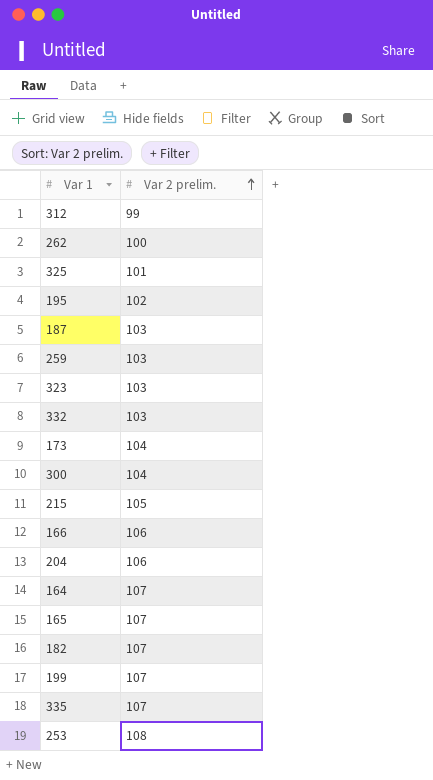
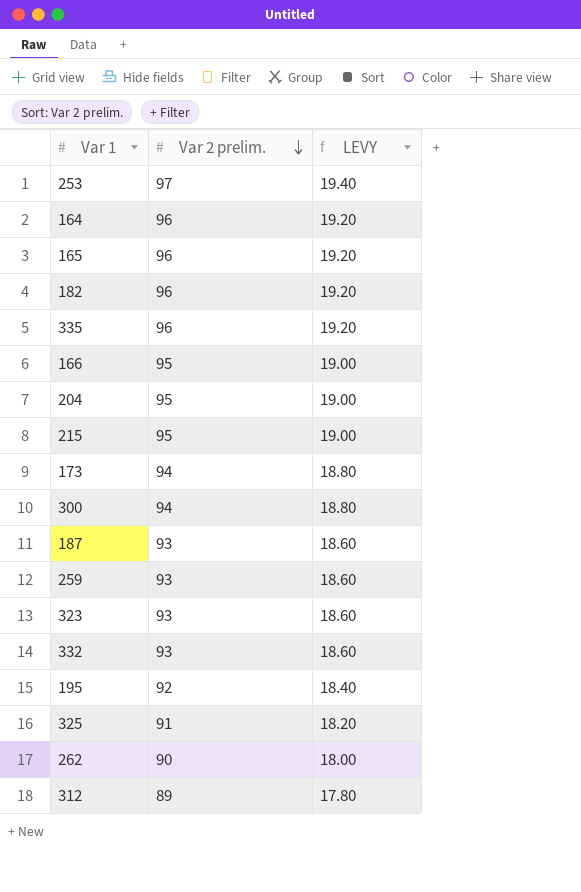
row order: Var 2 prelim. ascending -> Var 2 prelim. descending
column LEVY | formula: none -> [Var 2 prelim.] * 0.2
row 199: 107 -> none
253 | Var 2 prelim.: 108 -> 97
164 | Var 2 prelim.: 107 -> 96
165 | Var 2 prelim.: 107 -> 96
182 | Var 2 prelim.: 107 -> 96
335 | Var 2 prelim.: 107 -> 96
166 | Var 2 prelim.: 106 -> 95
204 | Var 2 prelim.: 106 -> 95
215 | Var 2 prelim.: 105 -> 95
173 | Var 2 prelim.: 104 -> 94
300 | Var 2 prelim.: 104 -> 94
187 | Var 2 prelim.: 103 -> 93
259 | Var 2 prelim.: 103 -> 93
323 | Var 2 prelim.: 103 -> 93
332 | Var 2 prelim.: 103 -> 93
195 | Var 2 prelim.: 102 -> 92
325 | Var 2 prelim.: 101 -> 91
262 | Var 2 prelim.: 100 -> 90
312 | Var 2 prelim.: 99 -> 89

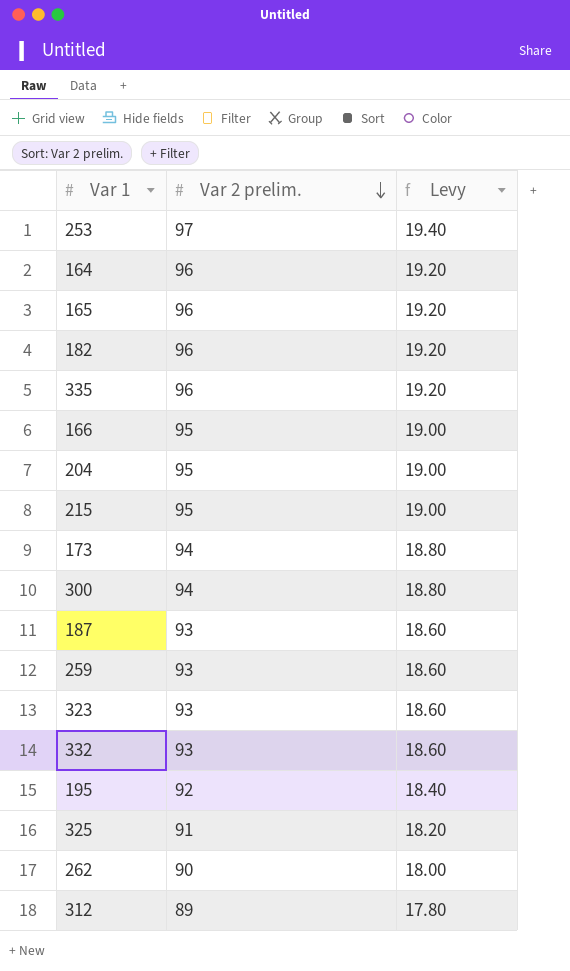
column name: LEVY -> Levy

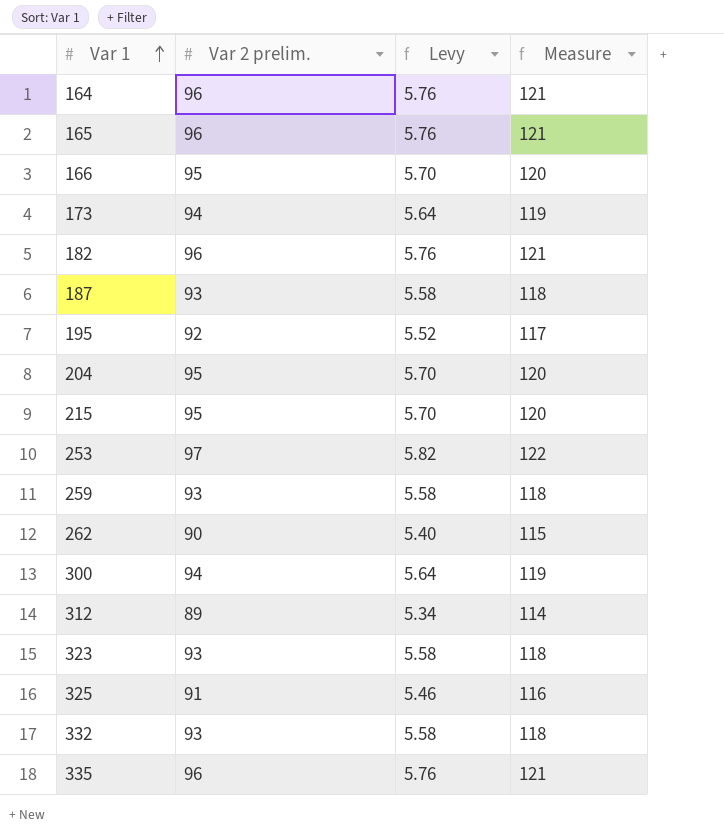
row order: Var 2 prelim. descending -> Var 1 ascending
column Levy | formula: [Var 2 prelim.] * 0.2 -> [Var 2 prelim.] * 0.06
column Measure | formula: none -> [Var 2 prelim.] + 25

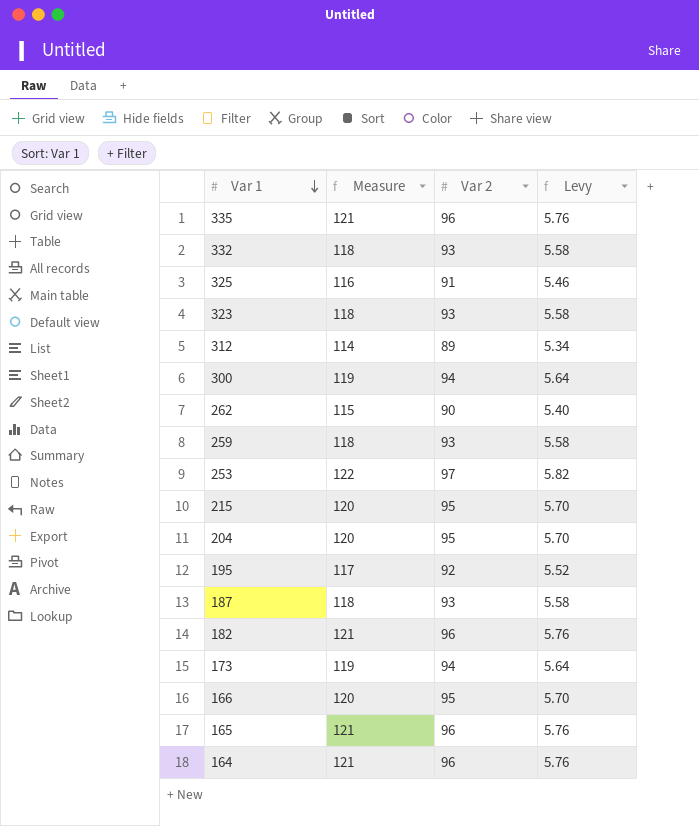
row order: Var 1 ascending -> Var 1 descending
column Measure | position: 4 -> 2
column name: Var 2 prelim. -> Var 2

